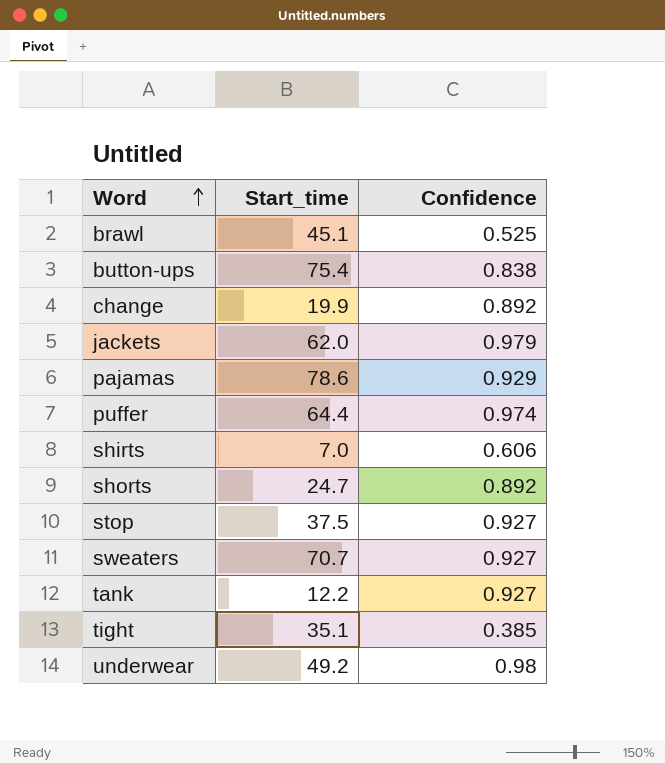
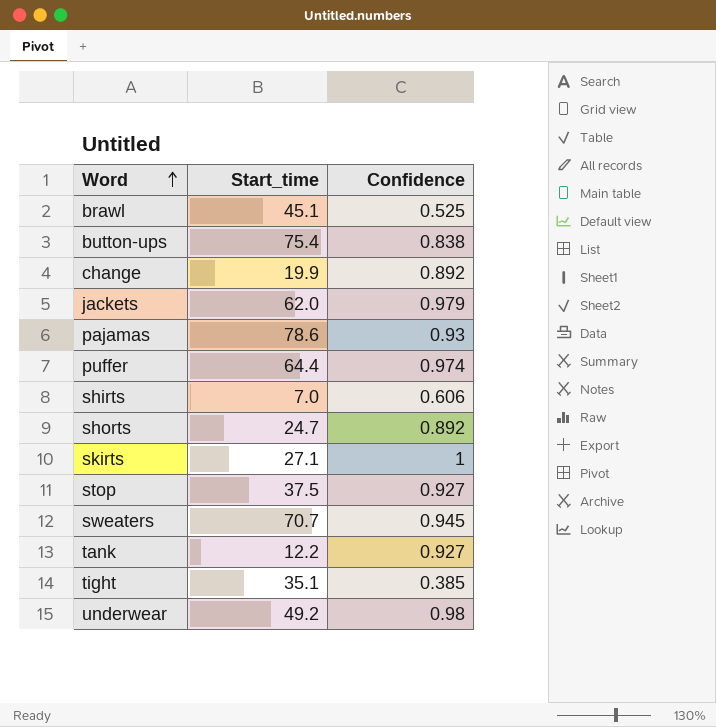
pajamas | Confidence: 0.929 -> 0.93
row skirts: none -> 27.1 | 1
sweaters | Confidence: 0.927 -> 0.945

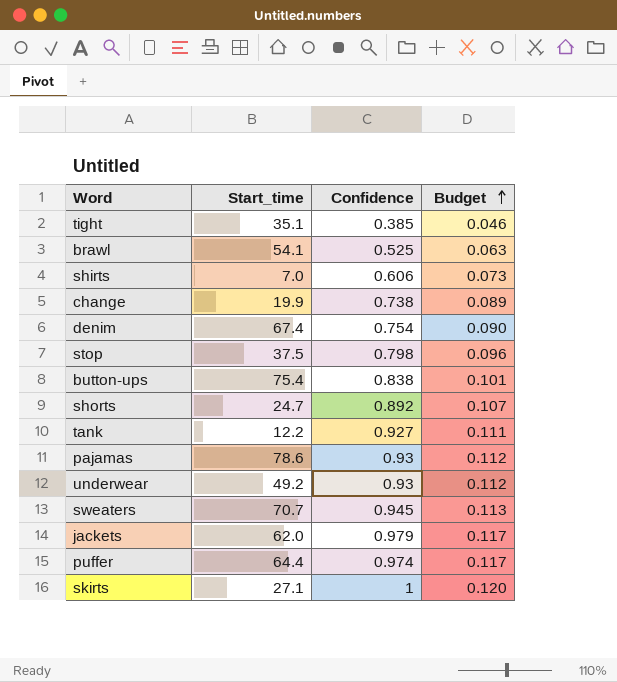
row order: Word ascending -> Budget ascending
column Budget | formula: none -> [Confidence] * 0.12
brawl | Start_time: 45.1 -> 54.1
change | Confidence: 0.892 -> 0.738
row denim: none -> 67.4 | 0.754 | 0.090
stop | Confidence: 0.927 -> 0.798
underwear | Confidence: 0.98 -> 0.93

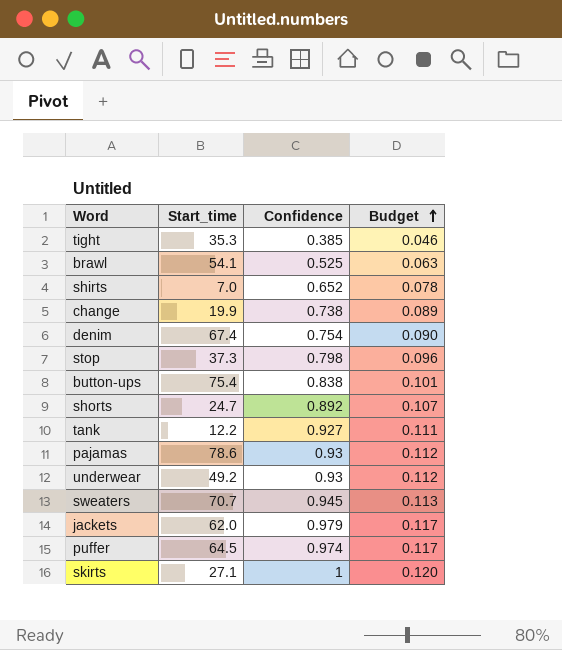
tight | Start_time: 35.1 -> 35.3
shirts | Confidence: 0.606 -> 0.652
shirts | Budget: 0.073 -> 0.078
stop | Start_time: 37.5 -> 37.3
puffer | Start_time: 64.4 -> 64.5

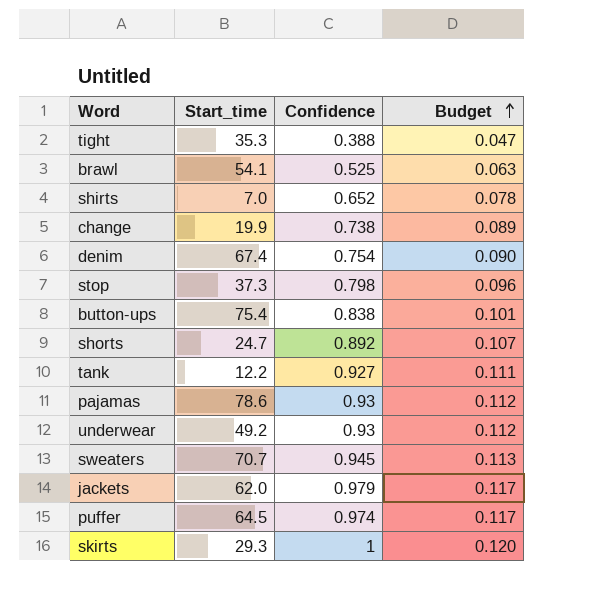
tight | Confidence: 0.385 -> 0.388
tight | Budget: 0.046 -> 0.047
skirts | Start_time: 27.1 -> 29.3

